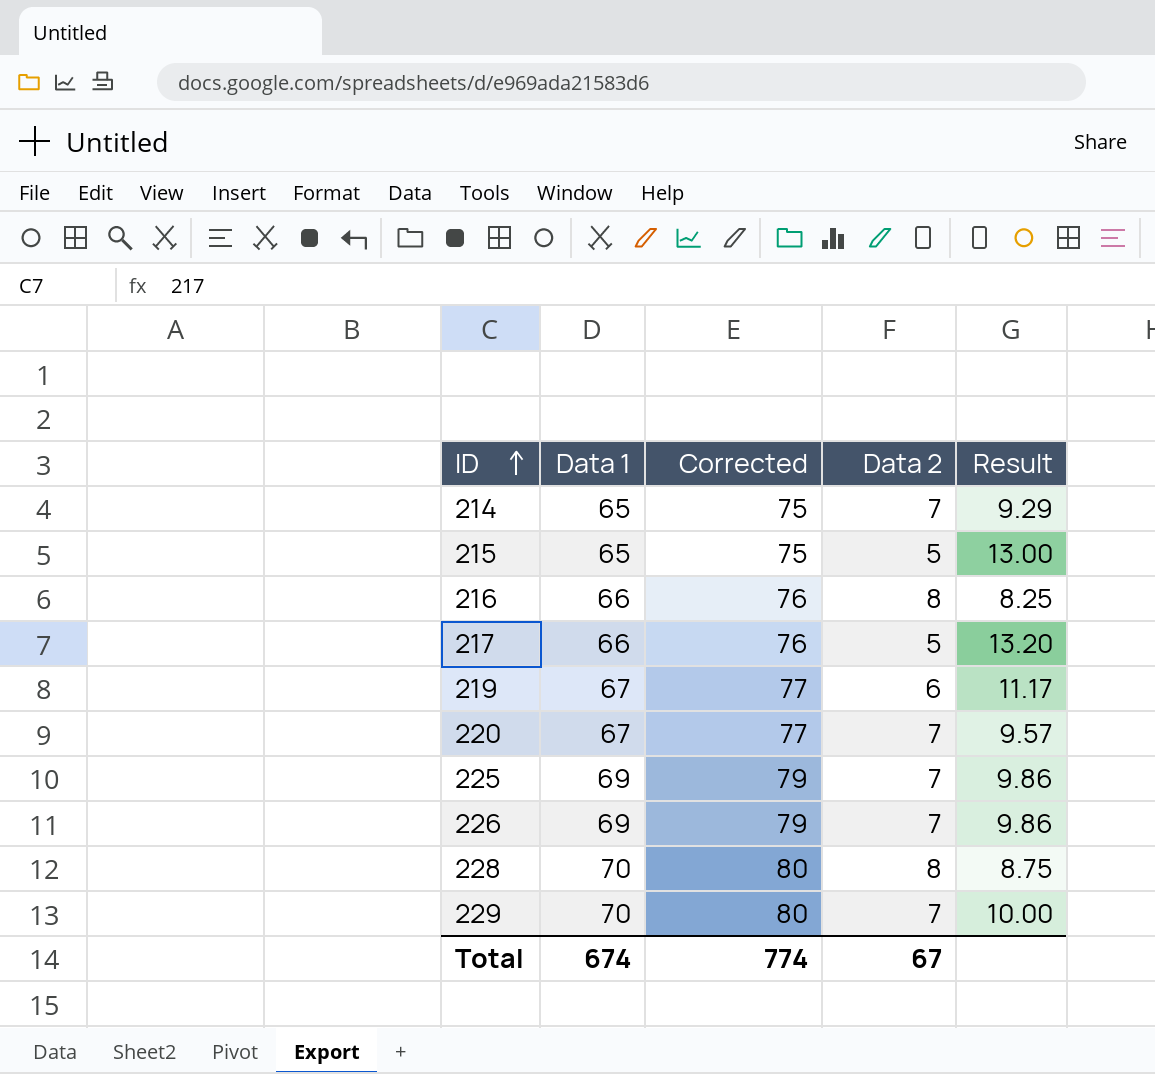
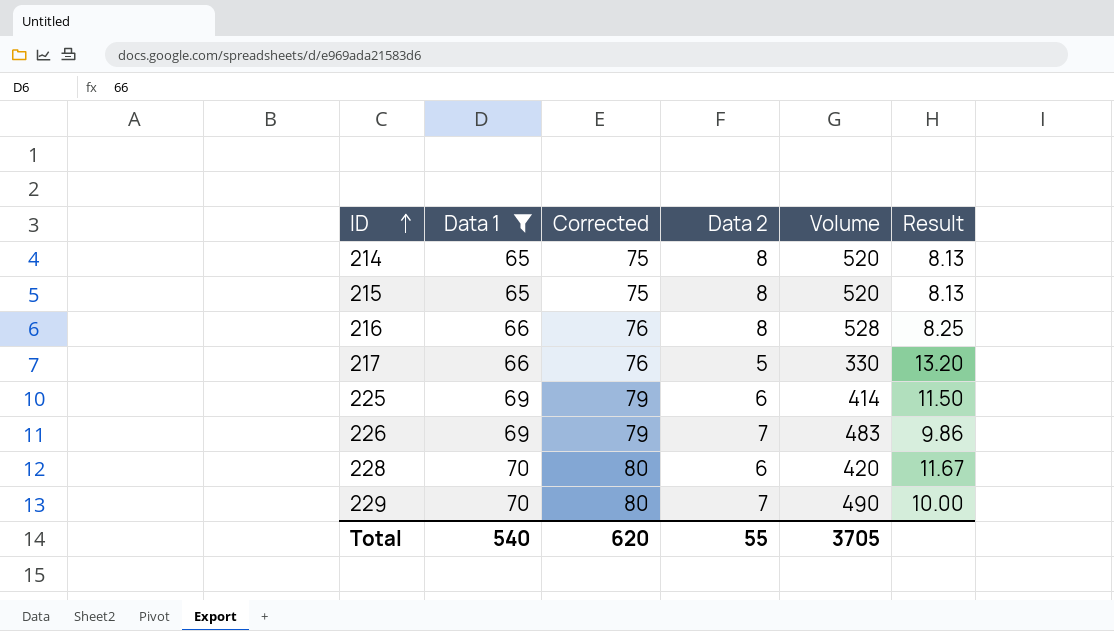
filter: none -> Data 1 != 67
column Volume | formula: none -> [Data 1] * [Data 2]
214 | Data 2: 7 -> 8
214 | Result: 9.29 -> 8.13
215 | Data 2: 5 -> 8
215 | Result: 13.00 -> 8.13
225 | Data 2: 7 -> 6
225 | Result: 9.86 -> 11.50
228 | Data 2: 8 -> 6
228 | Result: 8.75 -> 11.67
Total | Data 1: 674 -> 540
Total | Corrected: 774 -> 620
Total | Data 2: 67 -> 55

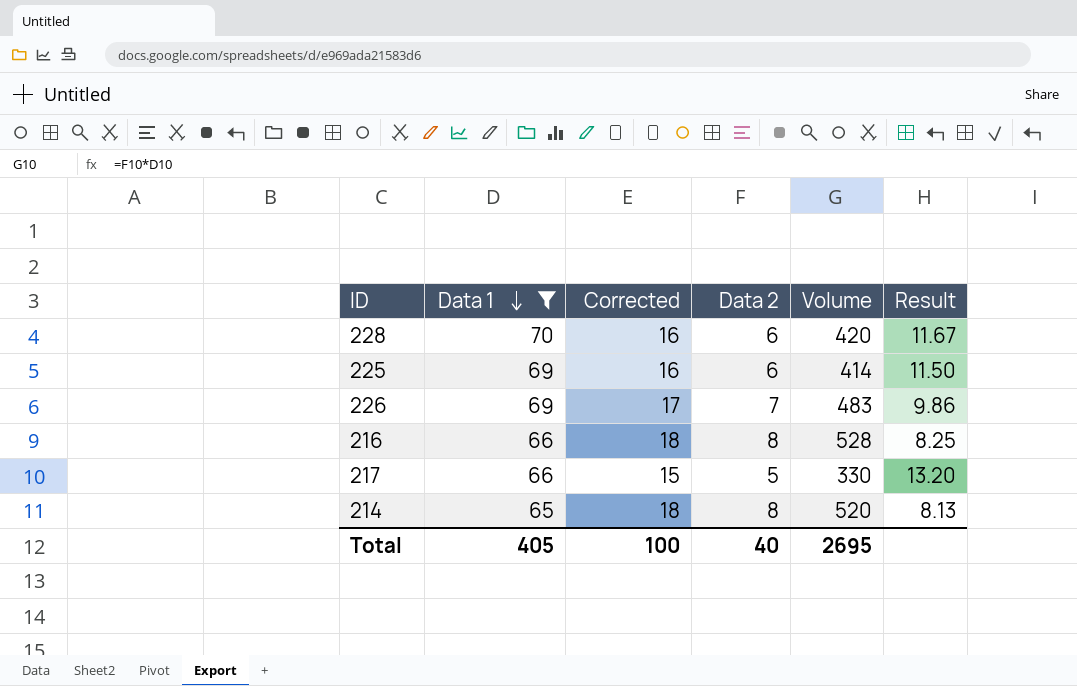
row order: ID ascending -> Data 1 descending
column Corrected | formula: [Data 1] + 10 -> [Data 2] + 10
row 215: 65 | 75 | 8 | 520 | 8.13 -> none
row 229: 70 | 80 | 7 | 490 | 10.00 -> none
Total | Data 1: 540 -> 405
Total | Corrected: 620 -> 100
Total | Data 2: 55 -> 40
Total | Volume: 3705 -> 2695

